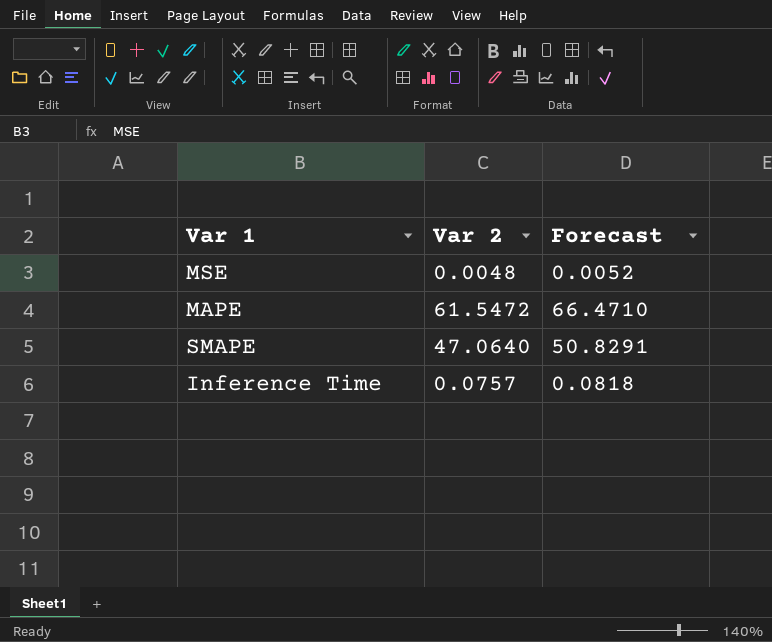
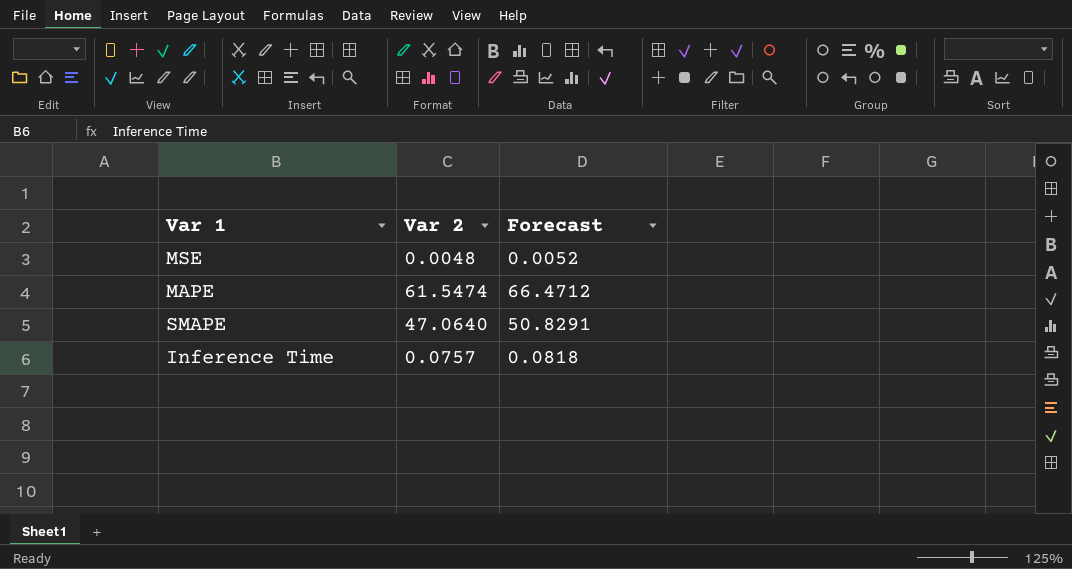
MAPE | Var 2: 61.5472 -> 61.5474
MAPE | Forecast: 66.4710 -> 66.4712

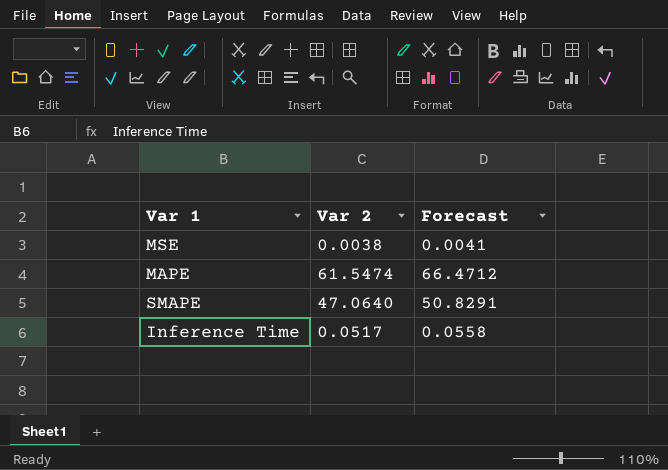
MSE | Var 2: 0.0048 -> 0.0038
MSE | Forecast: 0.0052 -> 0.0041
Inference Time | Var 2: 0.0757 -> 0.0517
Inference Time | Forecast: 0.0818 -> 0.0558

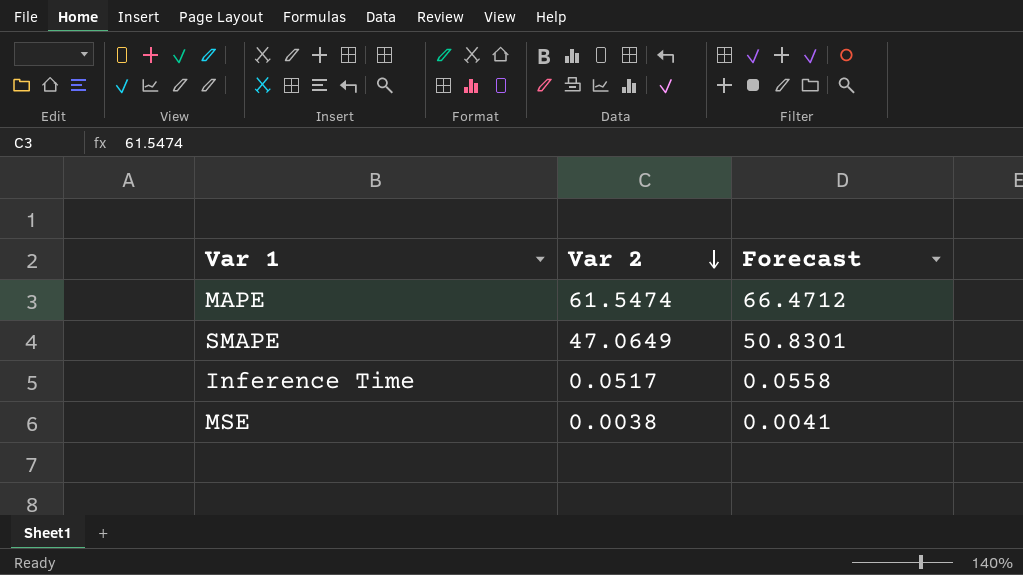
row order: none -> Var 2 descending
SMAPE | Var 2: 47.0640 -> 47.0649
SMAPE | Forecast: 50.8291 -> 50.8301

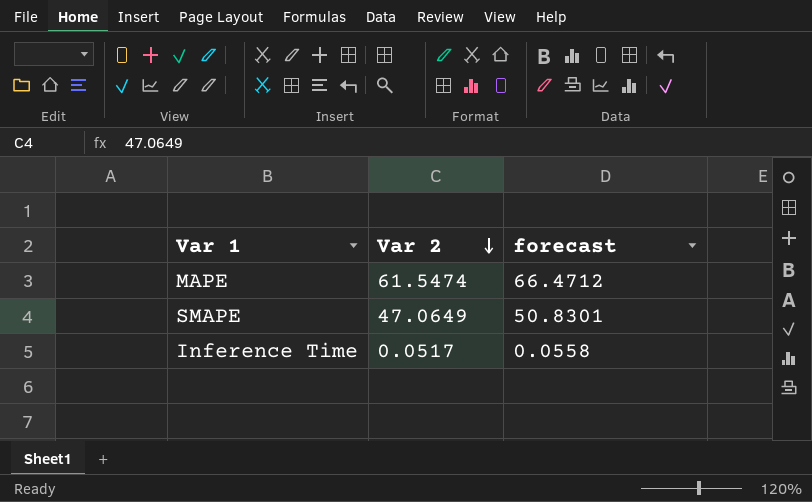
column name: Forecast -> forecast
row MSE: 0.0038 | 0.0041 -> none

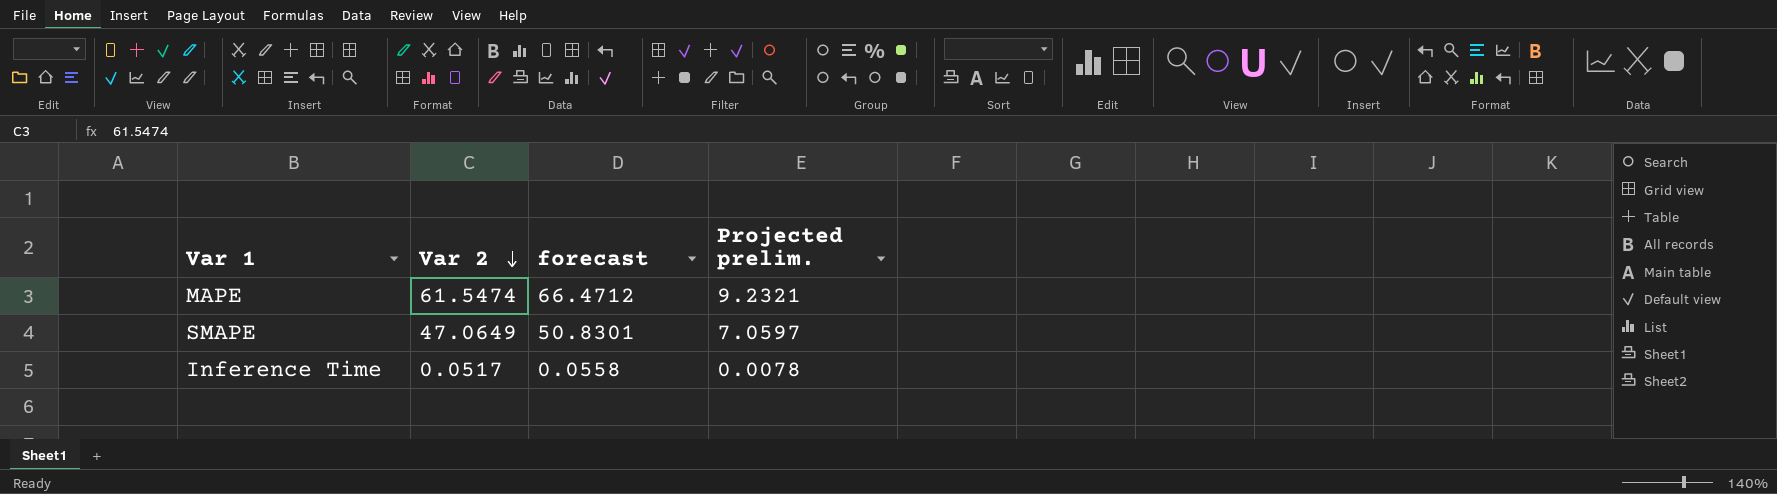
column Projected prelim. | formula: none -> [Var 2] * 0.15

